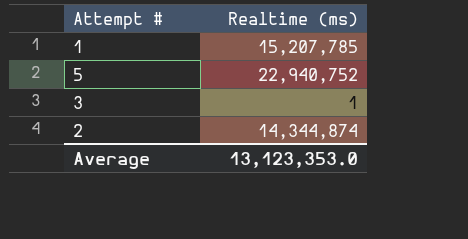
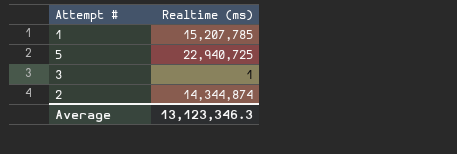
5 | Realtime (ms): 22,940,752 -> 22,940,725
Average | Realtime (ms): 13,123,353.0 -> 13,123,346.3

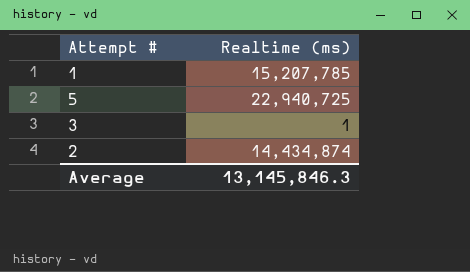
2 | Realtime (ms): 14,344,874 -> 14,434,874
Average | Realtime (ms): 13,123,346.3 -> 13,145,846.3

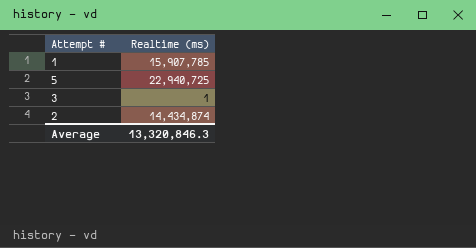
1 | Realtime (ms): 15,207,785 -> 15,907,785
Average | Realtime (ms): 13,145,846.3 -> 13,320,846.3

